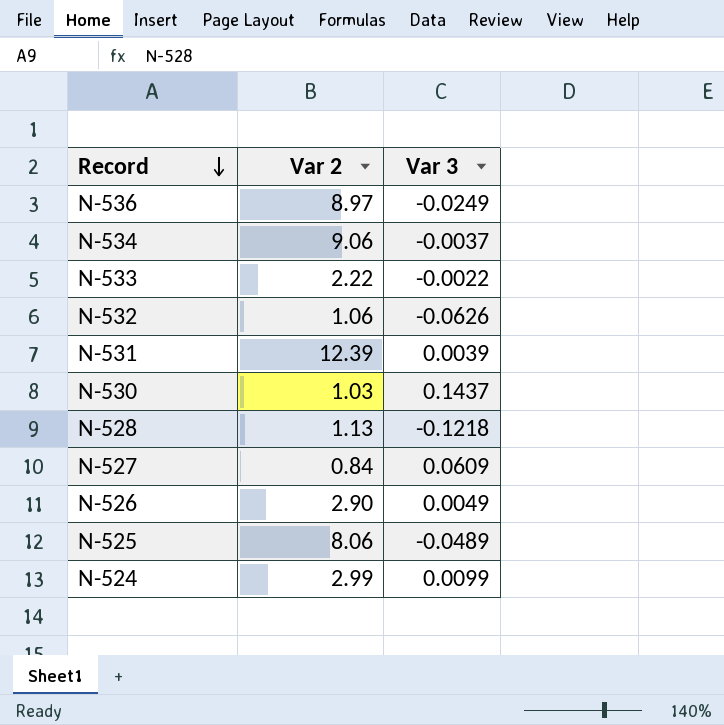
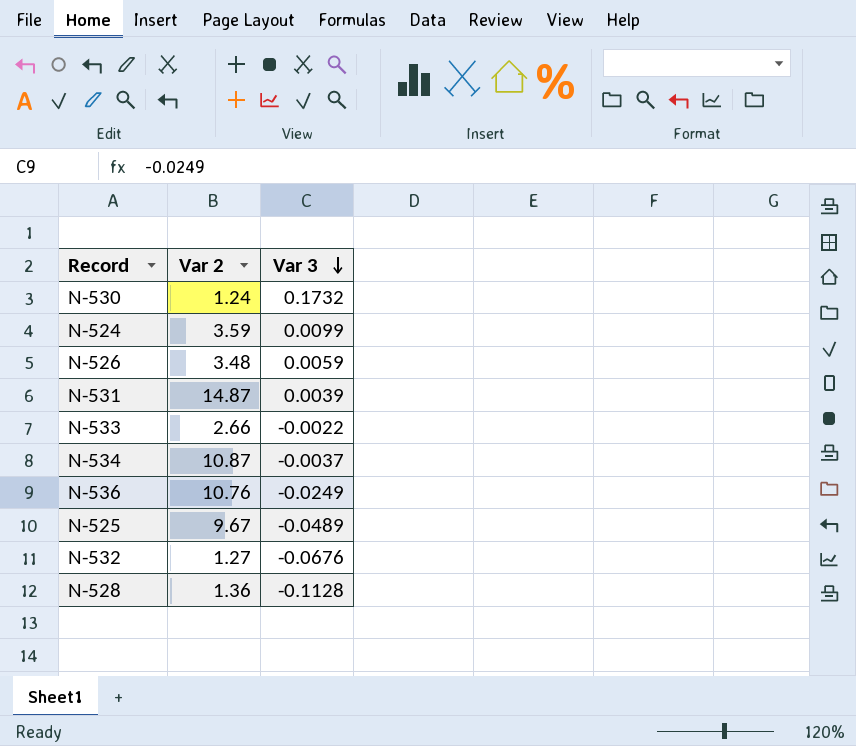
row order: Record descending -> Var 3 descending
row N-527: 0.84 | 0.0609 -> none
N-530 | Var 2: 1.03 -> 1.24
N-530 | Var 3: 0.1437 -> 0.1732
N-524 | Var 2: 2.99 -> 3.59
N-526 | Var 2: 2.90 -> 3.48
N-526 | Var 3: 0.0049 -> 0.0059
N-531 | Var 2: 12.39 -> 14.87
N-533 | Var 2: 2.22 -> 2.66
N-534 | Var 2: 9.06 -> 10.87
N-536 | Var 2: 8.97 -> 10.76
N-525 | Var 2: 8.06 -> 9.67
N-532 | Var 2: 1.06 -> 1.27
N-532 | Var 3: -0.0626 -> -0.0676
N-528 | Var 2: 1.13 -> 1.36
N-528 | Var 3: -0.1218 -> -0.1128

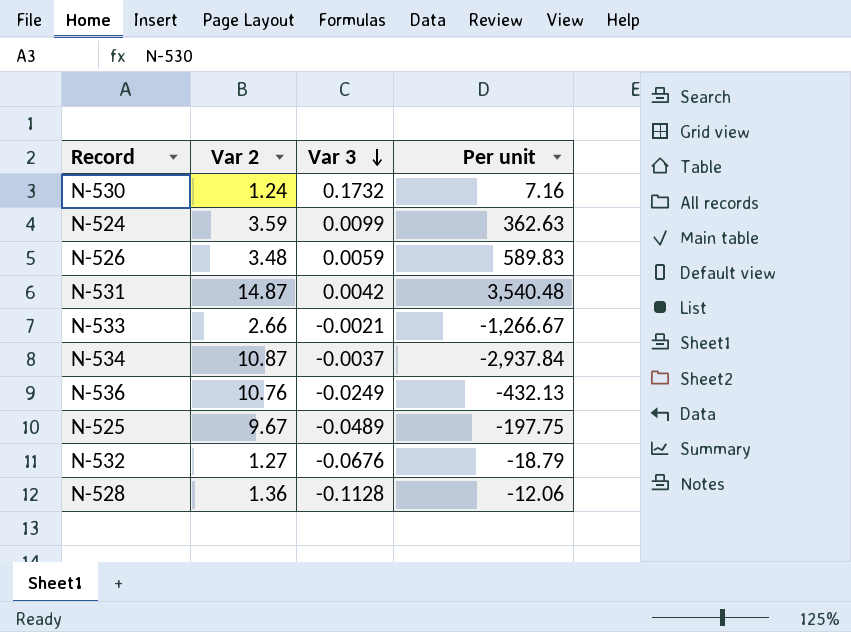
column Per unit | formula: none -> [Var 2] / [Var 3]
N-531 | Var 3: 0.0039 -> 0.0042
N-533 | Var 3: -0.0022 -> -0.0021

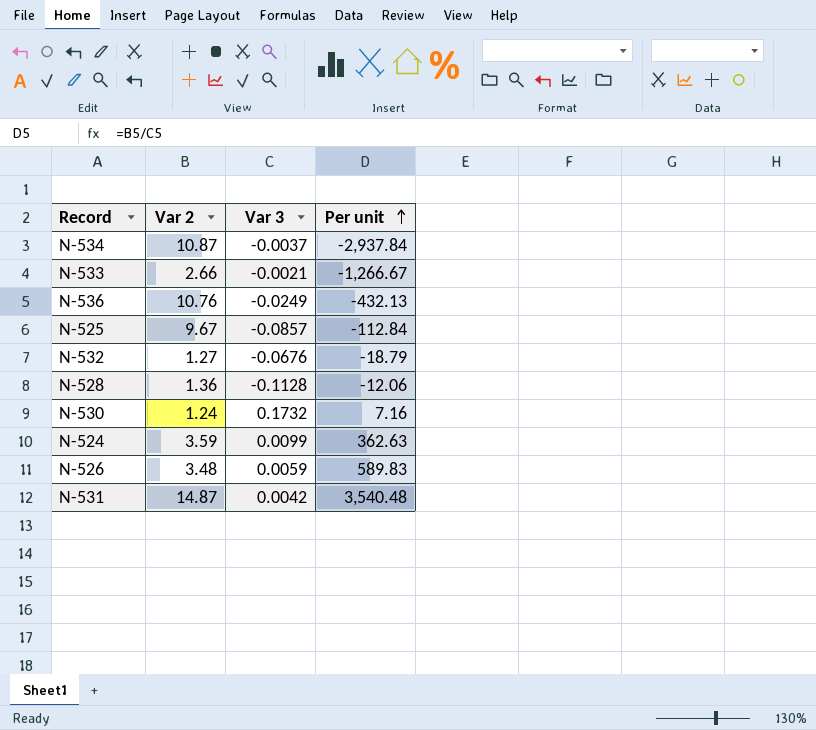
row order: Var 3 descending -> Per unit ascending
N-525 | Var 3: -0.0489 -> -0.0857
N-525 | Per unit: -197.75 -> -112.84

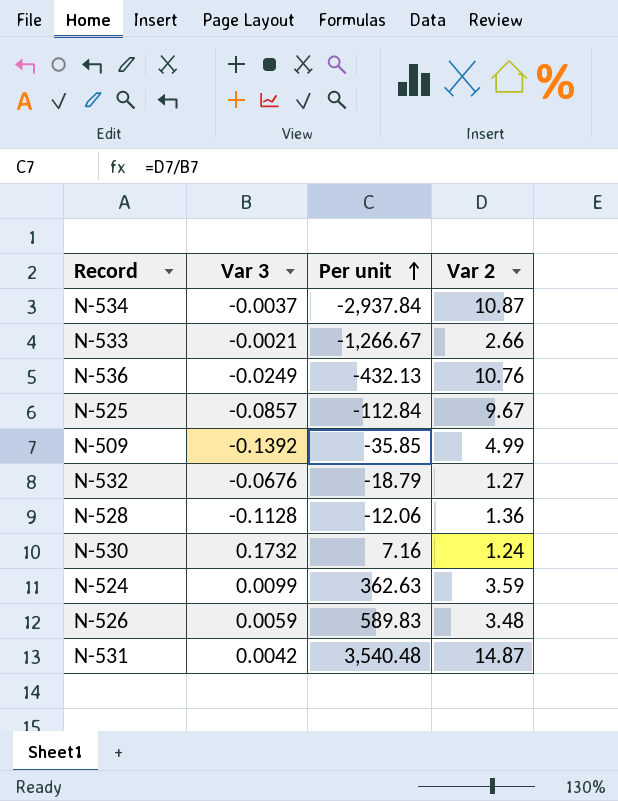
column Var 2 | position: 2 -> 4
row N-509: none -> -0.1392 | -35.85 | 4.99

